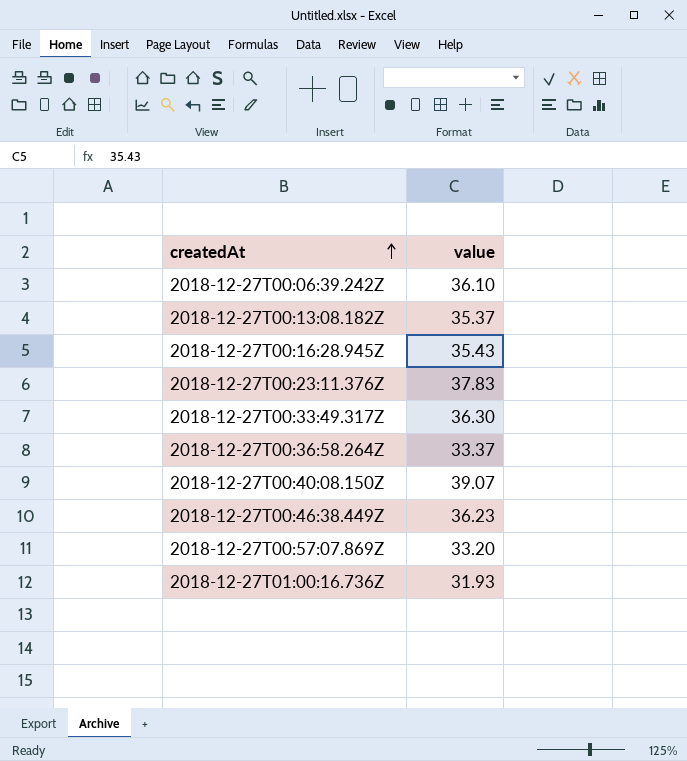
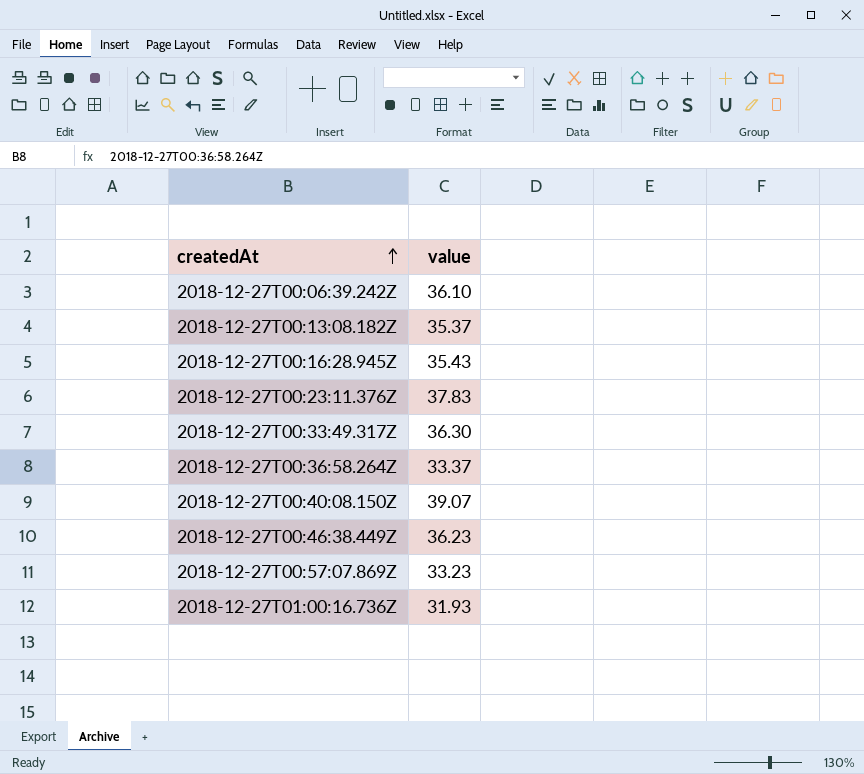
2018-12-27T00:57:07.869Z | value: 33.20 -> 33.23

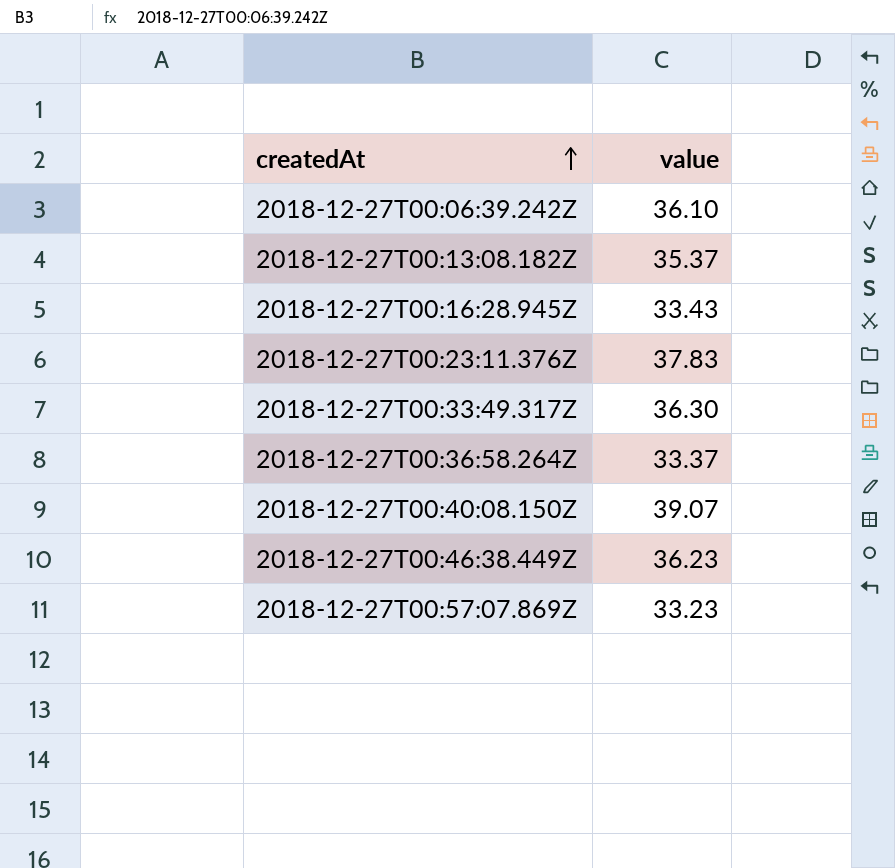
row 2018-12-27T01:00:16.736Z: 31.93 -> none
2018-12-27T00:16:28.945Z | value: 35.43 -> 33.43

